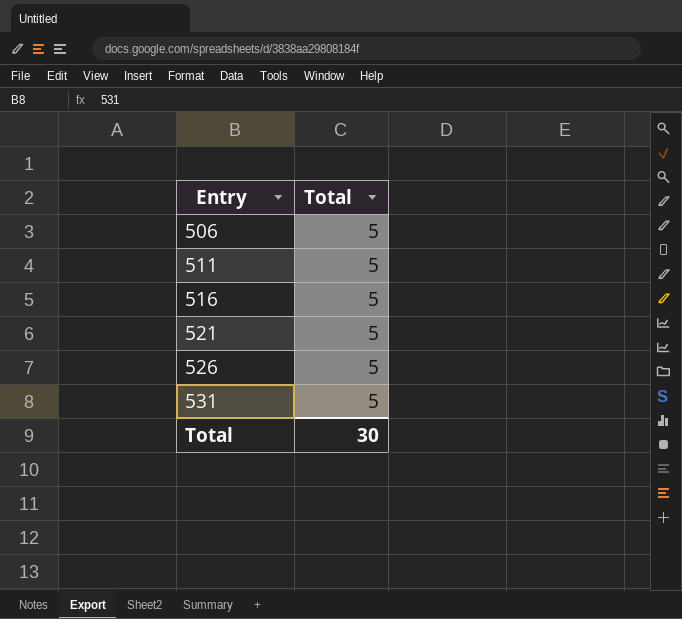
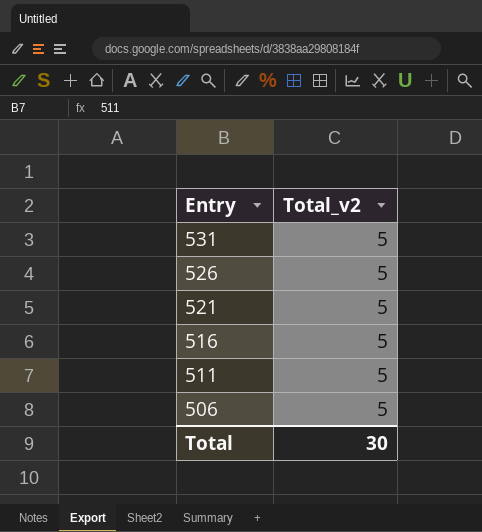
row order: Entry ascending -> Entry descending
column name: Total -> Total_v2

